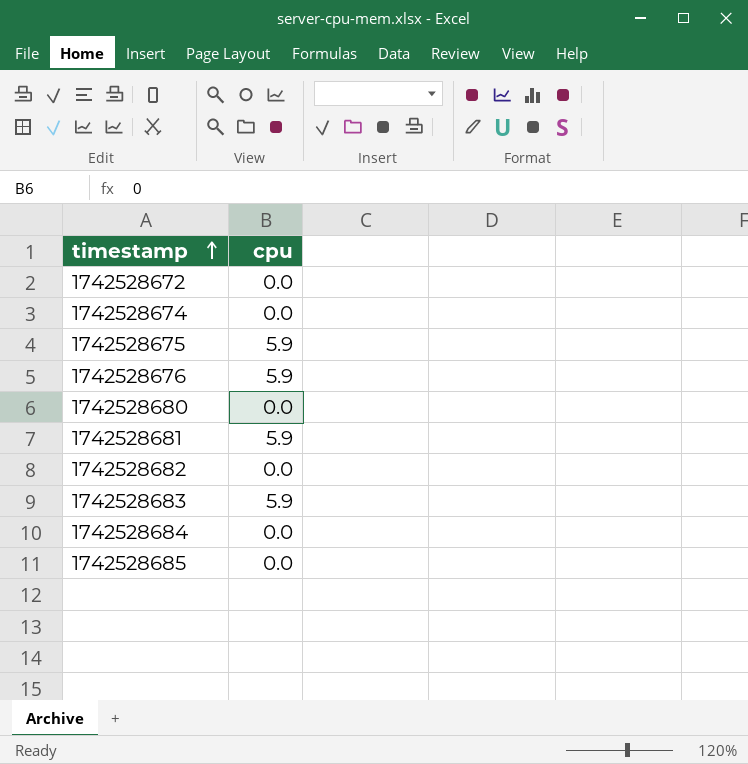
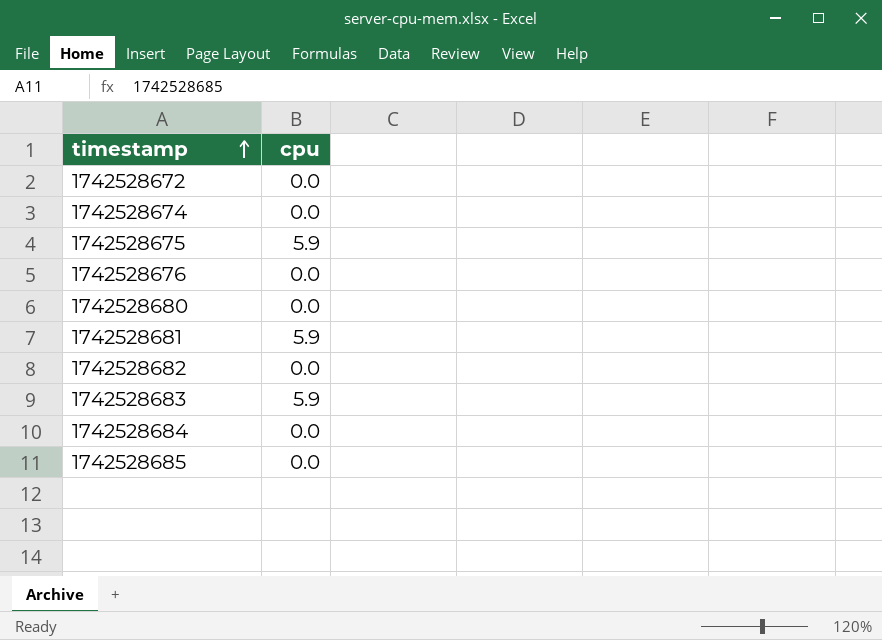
1742528676 | cpu: 5.9 -> 0.0

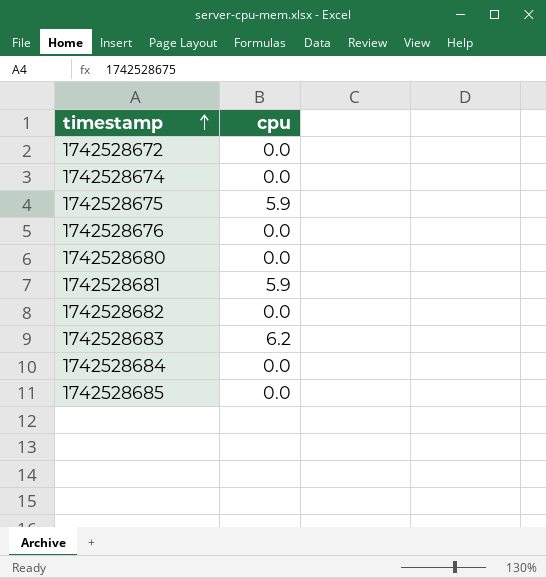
1742528683 | cpu: 5.9 -> 6.2

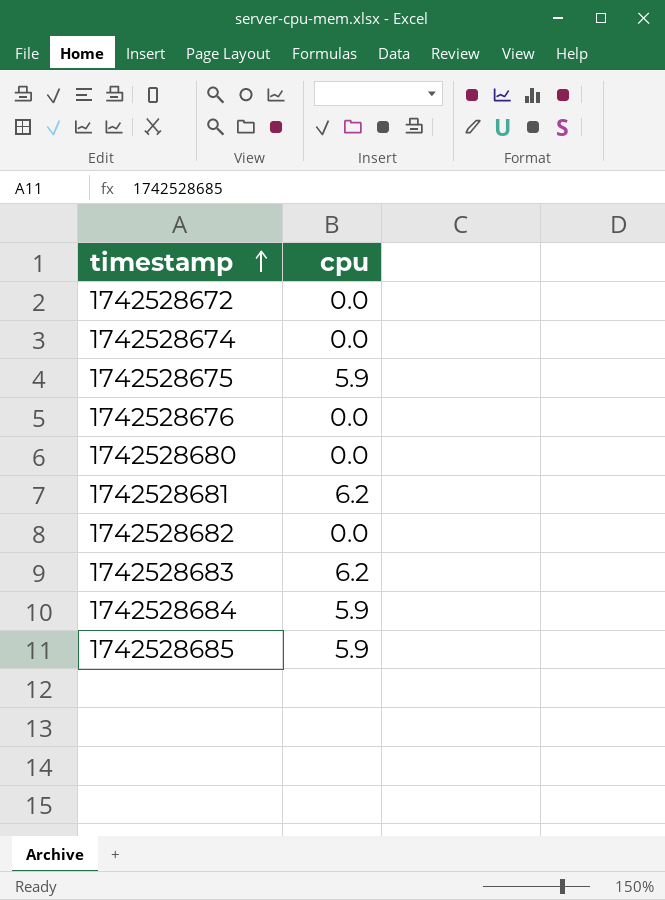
1742528681 | cpu: 5.9 -> 6.2
1742528684 | cpu: 0.0 -> 5.9
1742528685 | cpu: 0.0 -> 5.9

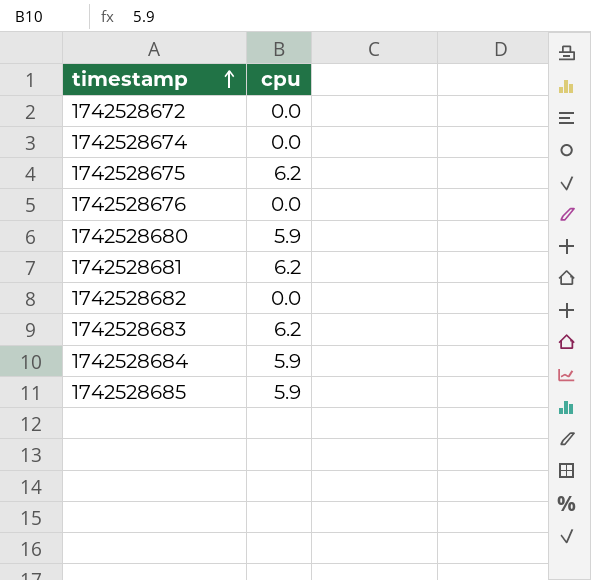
1742528675 | cpu: 5.9 -> 6.2
1742528680 | cpu: 0.0 -> 5.9

